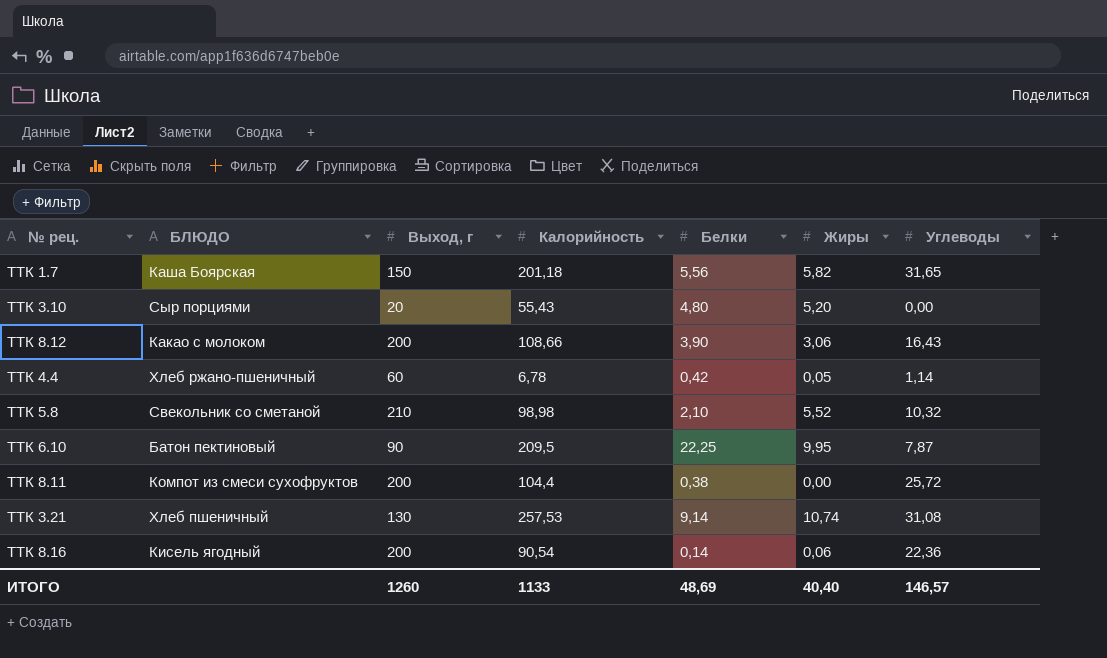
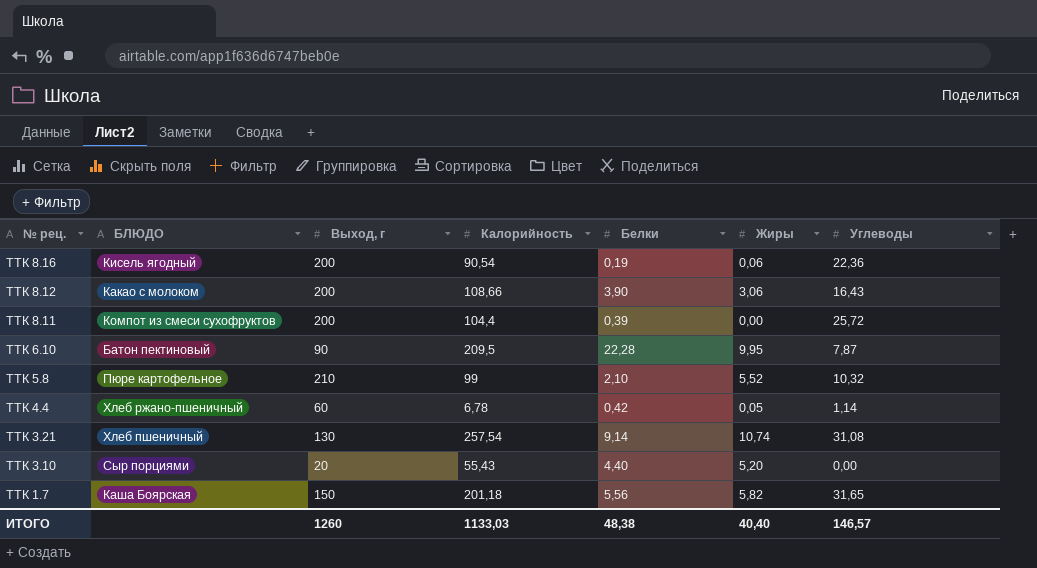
row order: none -> № рец. descending
ТТК 8.16 | Белки: 0,14 -> 0,19
ТТК 8.11 | Белки: 0,38 -> 0,39
ТТК 6.10 | Белки: 22,25 -> 22,28
ТТК 5.8 | БЛЮДО: Свекольник со сметаной -> Пюре картофельное
ТТК 5.8 | Калорийность: 98,98 -> 99
ТТК 3.21 | Калорийность: 257,53 -> 257,54
ТТК 3.10 | Белки: 4,80 -> 4,40
ИТОГО | Калорийность: 1133 -> 1133,03
ИТОГО | Белки: 48,69 -> 48,38

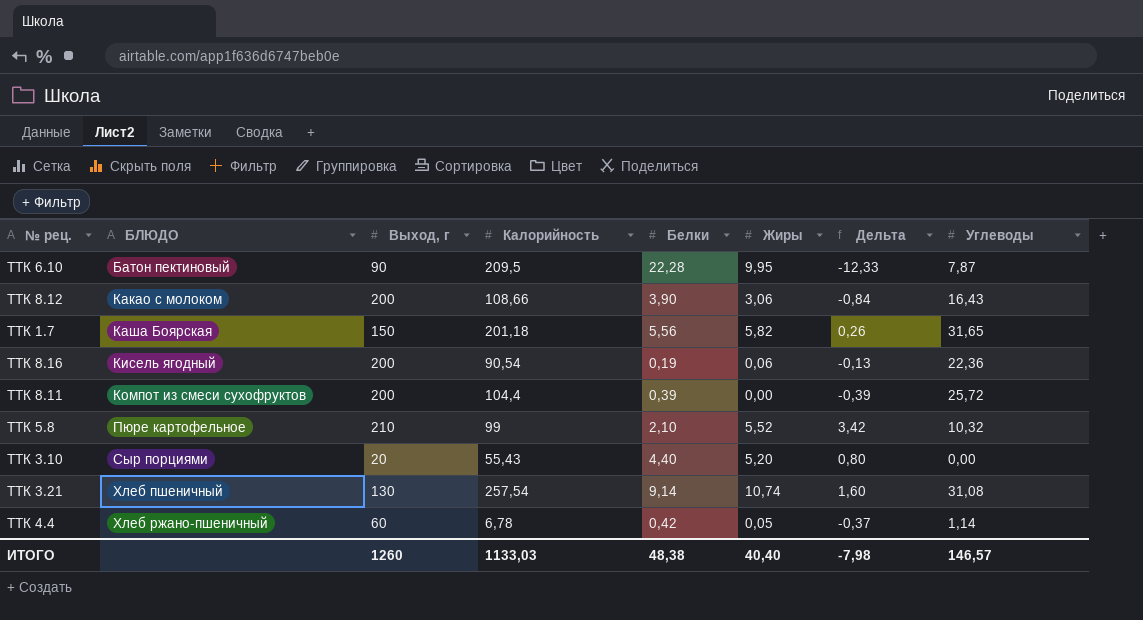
row order: № рец. descending -> БЛЮДО ascending
column Дельта | formula: none -> [Жиры] - [Белки]

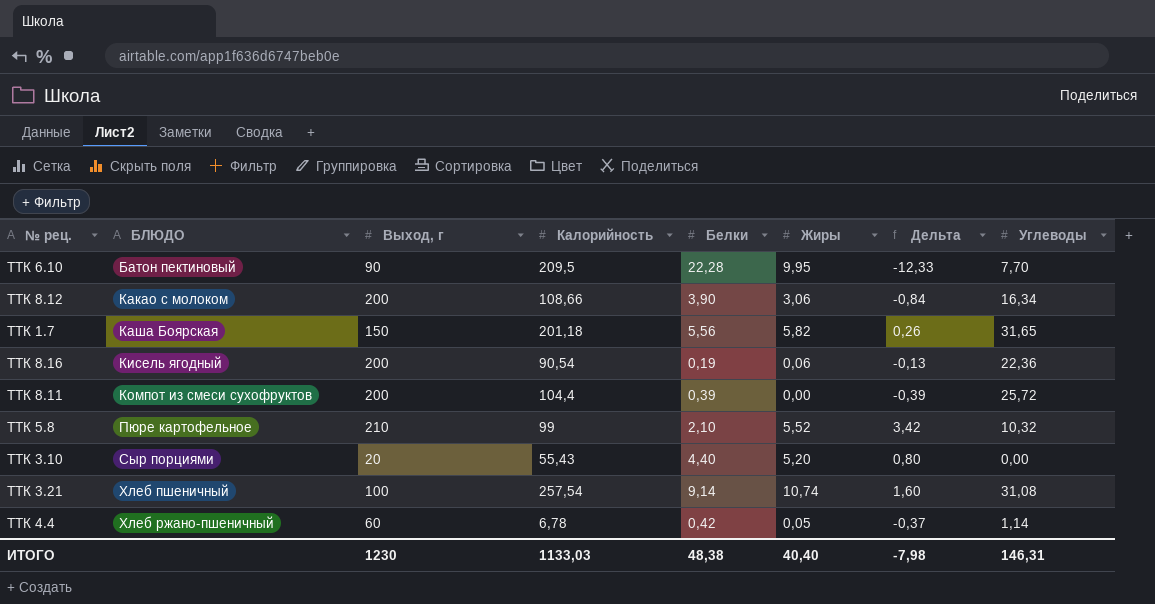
ТТК 6.10 | Углеводы: 7,87 -> 7,70
ТТК 8.12 | Углеводы: 16,43 -> 16,34
ТТК 3.21 | Выход, г: 130 -> 100
ИТОГО | Выход, г: 1260 -> 1230
ИТОГО | Углеводы: 146,57 -> 146,31

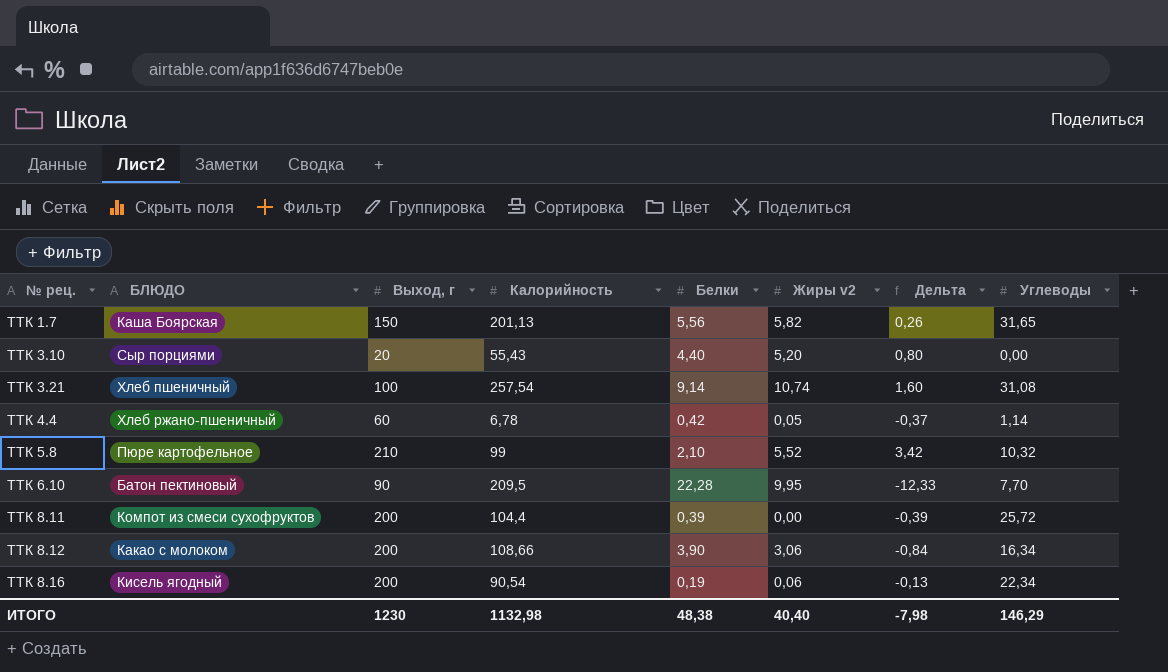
row order: БЛЮДО ascending -> № рец. ascending
column name: Жиры -> Жиры v2
ТТК 1.7 | Калорийность: 201,18 -> 201,13
ТТК 8.16 | Углеводы: 22,36 -> 22,34
ИТОГО | Калорийность: 1133,03 -> 1132,98
ИТОГО | Углеводы: 146,31 -> 146,29

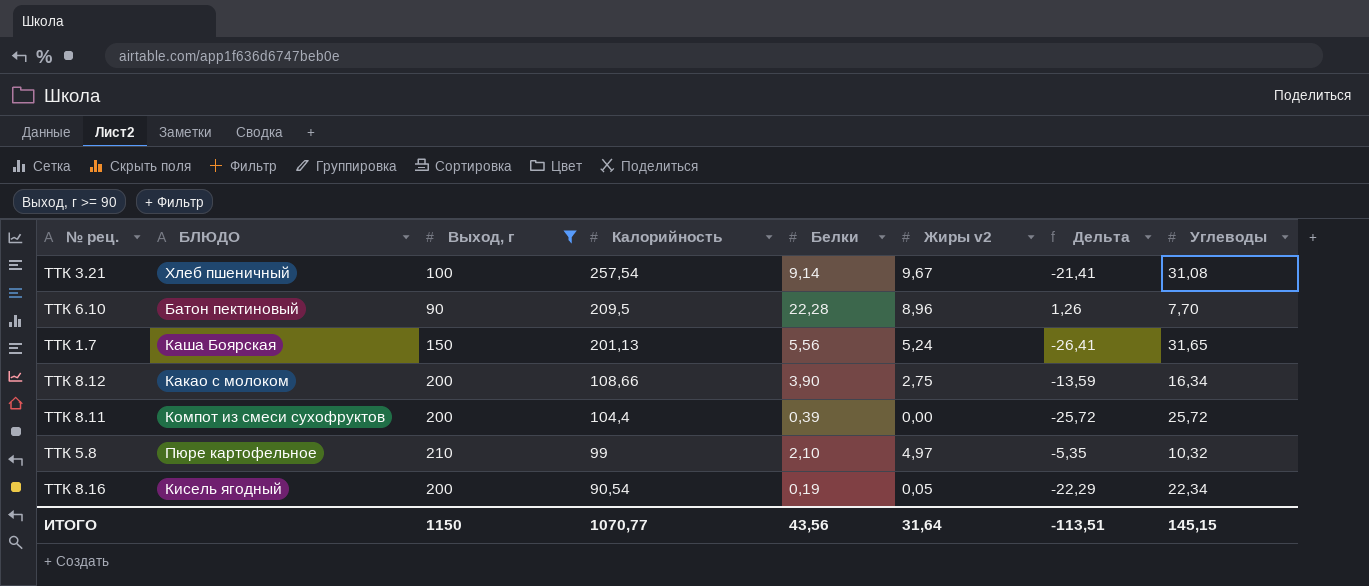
filter: none -> Выход, г >= 90
row order: № рец. ascending -> Калорийность descending
column Дельта | formula: [Жиры v2] - [Белки] -> [Жиры v2] - [Углеводы]
ТТК 3.21 | Жиры v2: 10,74 -> 9,67
ТТК 6.10 | Жиры v2: 9,95 -> 8,96
ТТК 1.7 | Жиры v2: 5,82 -> 5,24
ТТК 8.12 | Жиры v2: 3,06 -> 2,75
ТТК 5.8 | Жиры v2: 5,52 -> 4,97
ТТК 8.16 | Жиры v2: 0,06 -> 0,05
ИТОГО | Выход, г: 1230 -> 1150
ИТОГО | Калорийность: 1132,98 -> 1070,77
ИТОГО | Белки: 48,38 -> 43,56
ИТОГО | Жиры v2: 40,40 -> 31,64
ИТОГО | Дельта: -7,98 -> -113,51
ИТОГО | Углеводы: 146,29 -> 145,15

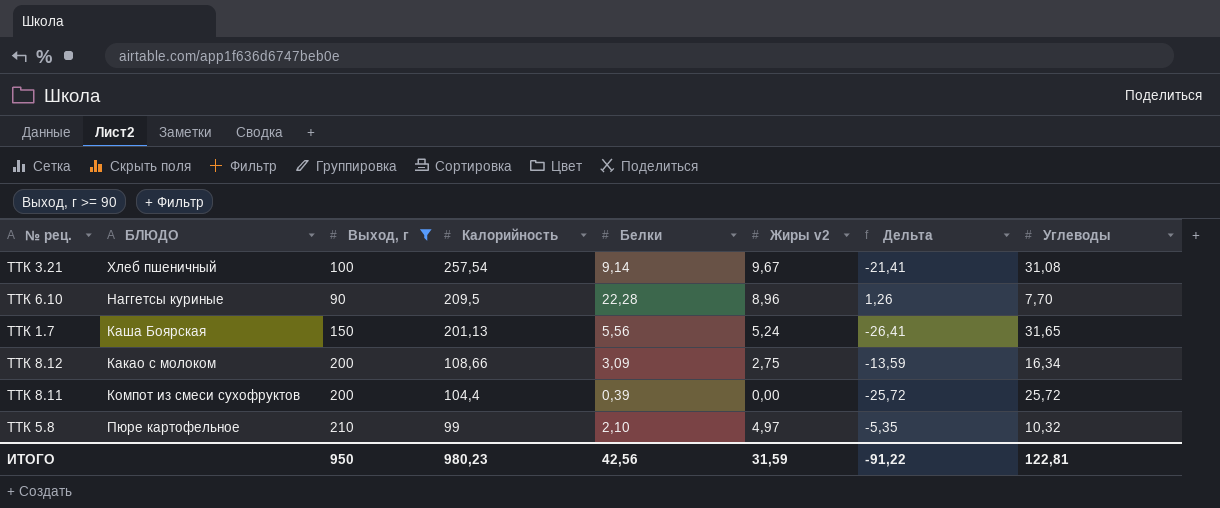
row ТТК 8.16: Кисель ягодный | 200 | 90,54 | 0,19 | 0,05 | -22,29 | 22,34 -> none
ТТК 6.10 | БЛЮДО: Батон пектиновый -> Наггетсы куриные
ТТК 8.12 | Белки: 3,90 -> 3,09
ИТОГО | Выход, г: 1150 -> 950
ИТОГО | Калорийность: 1070,77 -> 980,23
ИТОГО | Белки: 43,56 -> 42,56
ИТОГО | Жиры v2: 31,64 -> 31,59
ИТОГО | Дельта: -113,51 -> -91,22
ИТОГО | Углеводы: 145,15 -> 122,81

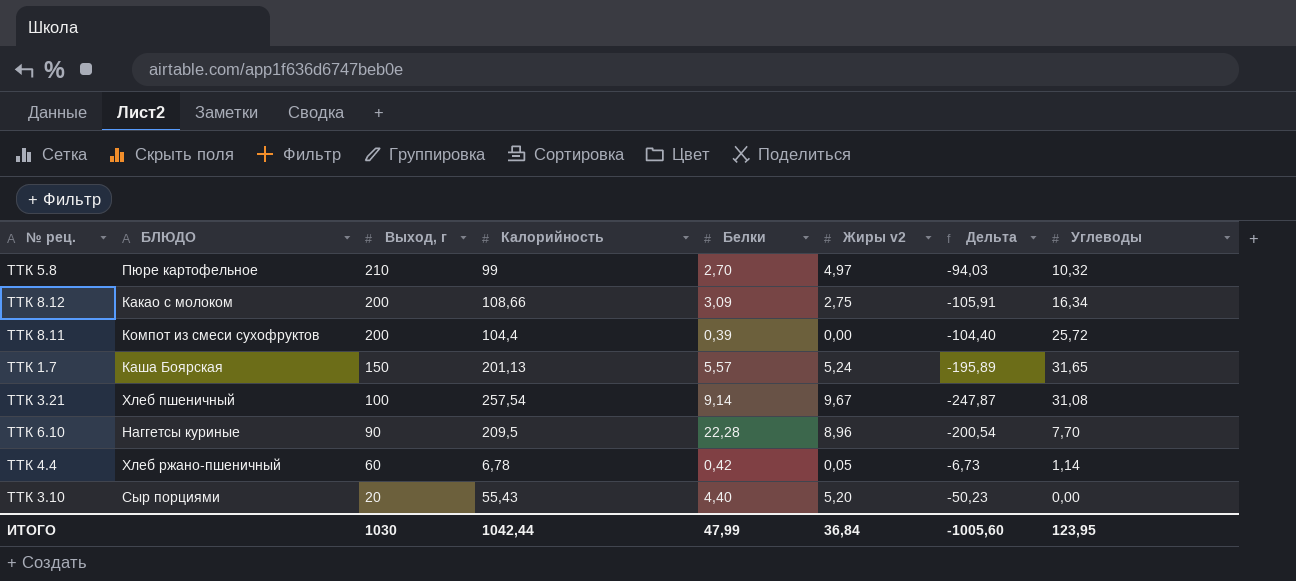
filter: Выход, г >= 90 -> none
row order: Калорийность descending -> Выход, г descending
column Дельта | formula: [Жиры v2] - [Углеводы] -> [Жиры v2] - [Калорийность]
ТТК 5.8 | Белки: 2,10 -> 2,70
ТТК 1.7 | Белки: 5,56 -> 5,57
ИТОГО | Выход, г: 950 -> 1030
ИТОГО | Калорийность: 980,23 -> 1042,44
ИТОГО | Белки: 42,56 -> 47,99
ИТОГО | Жиры v2: 31,59 -> 36,84
ИТОГО | Дельта: -91,22 -> -1005,60
ИТОГО | Углеводы: 122,81 -> 123,95

